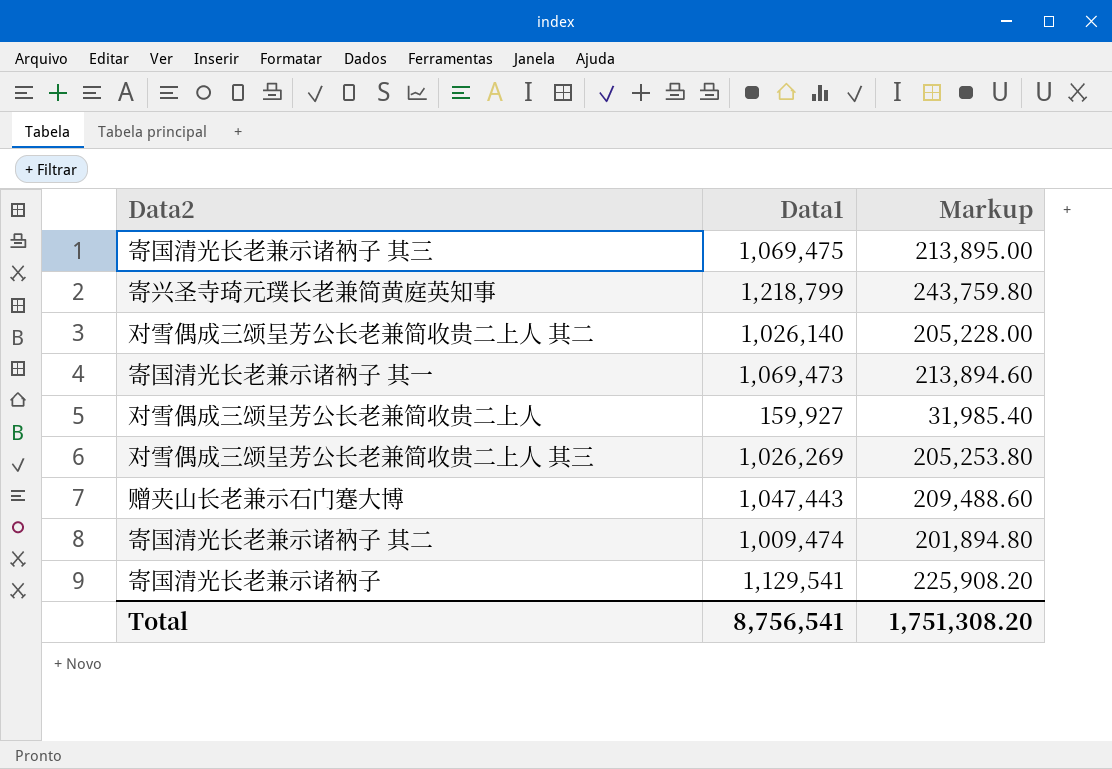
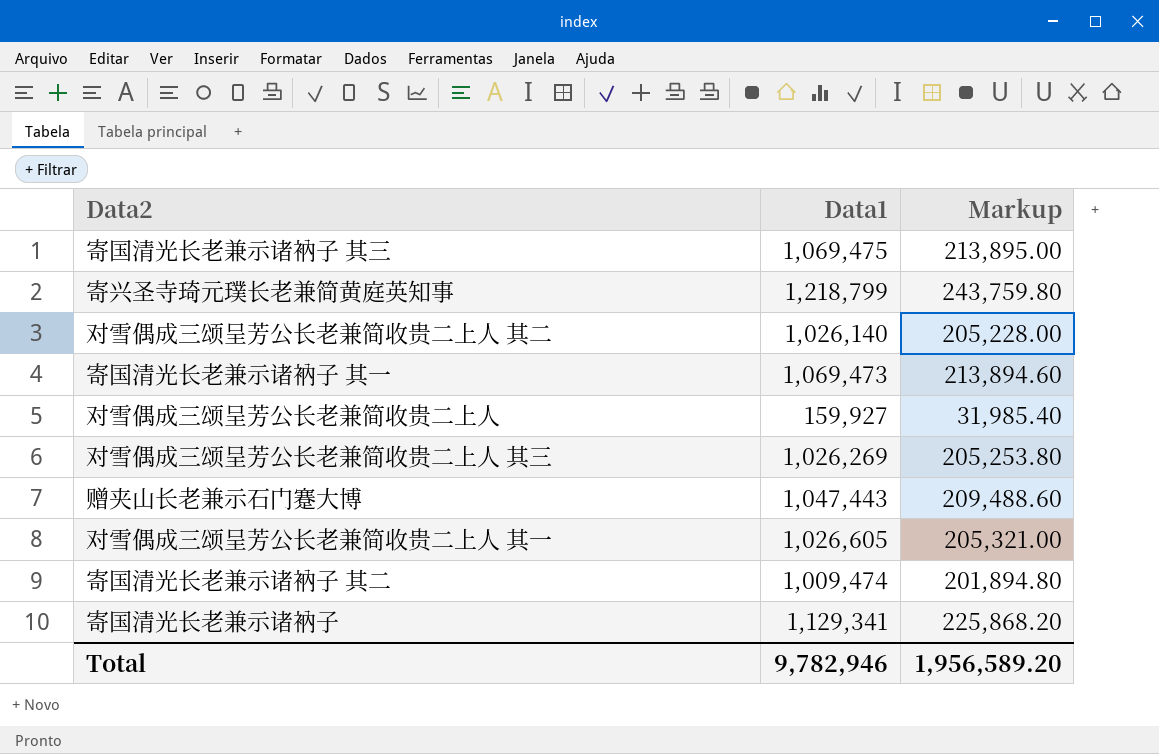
row 对雪偶成三颂呈芳公长老兼简收贵二上人 其一: none -> 1,026,605 | 205,321.00
寄国清光长老兼示诸衲子 | Data1: 1,129,541 -> 1,129,341
寄国清光长老兼示诸衲子 | Markup: 225,908.20 -> 225,868.20
Total | Data1: 8,756,541 -> 9,782,946
Total | Markup: 1,751,308.20 -> 1,956,589.20

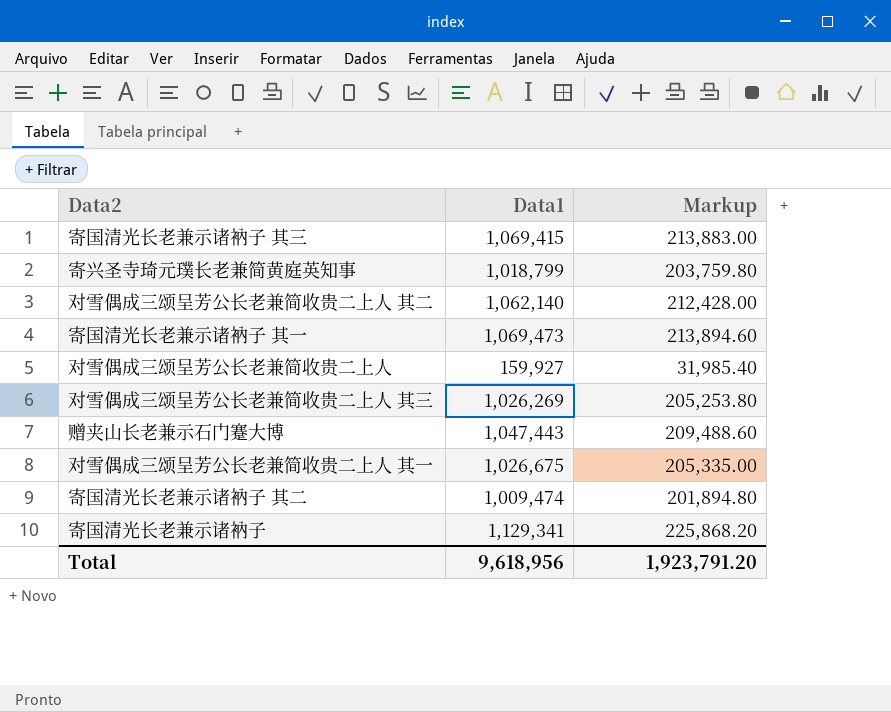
寄国清光长老兼示诸衲子 其三 | Data1: 1,069,475 -> 1,069,415
寄国清光长老兼示诸衲子 其三 | Markup: 213,895.00 -> 213,883.00
寄兴圣寺琦元璞长老兼简黄庭英知事 | Data1: 1,218,799 -> 1,018,799
寄兴圣寺琦元璞长老兼简黄庭英知事 | Markup: 243,759.80 -> 203,759.80
对雪偶成三颂呈芳公长老兼简收贵二上人 其二 | Data1: 1,026,140 -> 1,062,140
对雪偶成三颂呈芳公长老兼简收贵二上人 其二 | Markup: 205,228.00 -> 212,428.00
对雪偶成三颂呈芳公长老兼简收贵二上人 其一 | Data1: 1,026,605 -> 1,026,675
对雪偶成三颂呈芳公长老兼简收贵二上人 其一 | Markup: 205,321.00 -> 205,335.00
Total | Data1: 9,782,946 -> 9,618,956
Total | Markup: 1,956,589.20 -> 1,923,791.20

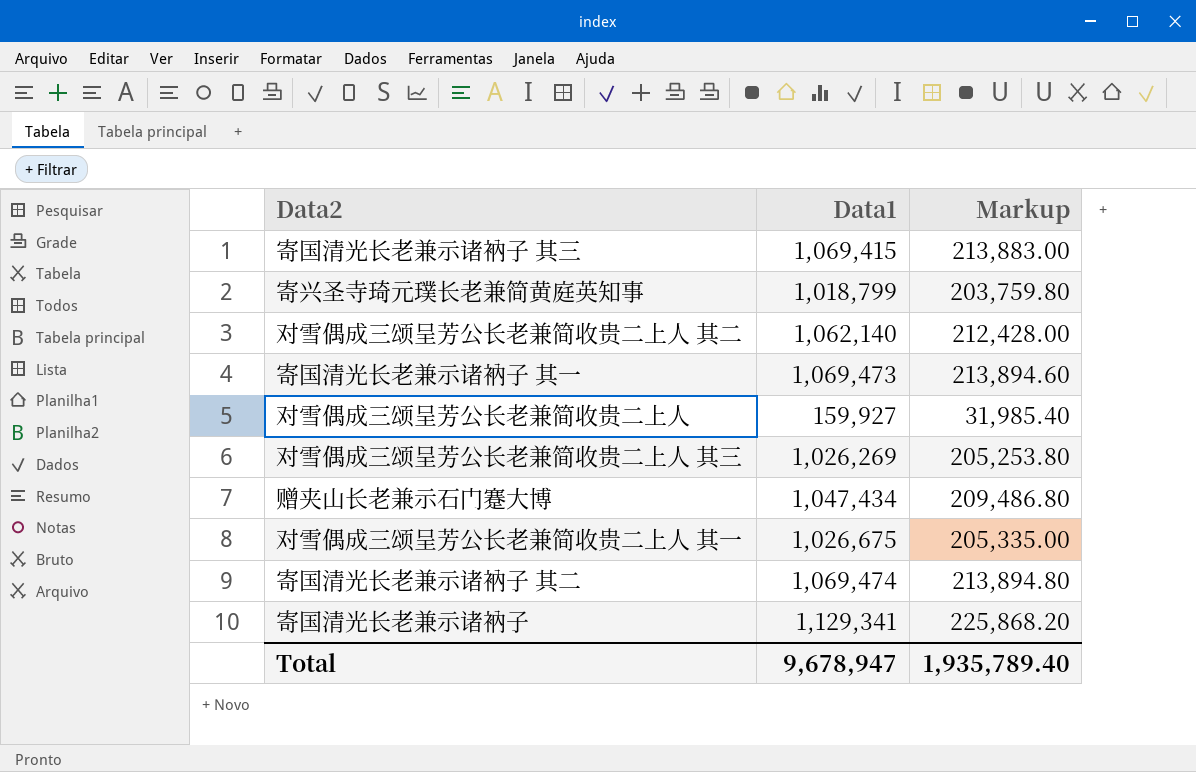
赠夹山长老兼示石门蹇大博 | Data1: 1,047,443 -> 1,047,434
赠夹山长老兼示石门蹇大博 | Markup: 209,488.60 -> 209,486.80
寄国清光长老兼示诸衲子 其二 | Data1: 1,009,474 -> 1,069,474
寄国清光长老兼示诸衲子 其二 | Markup: 201,894.80 -> 213,894.80
Total | Data1: 9,618,956 -> 9,678,947
Total | Markup: 1,923,791.20 -> 1,935,789.40

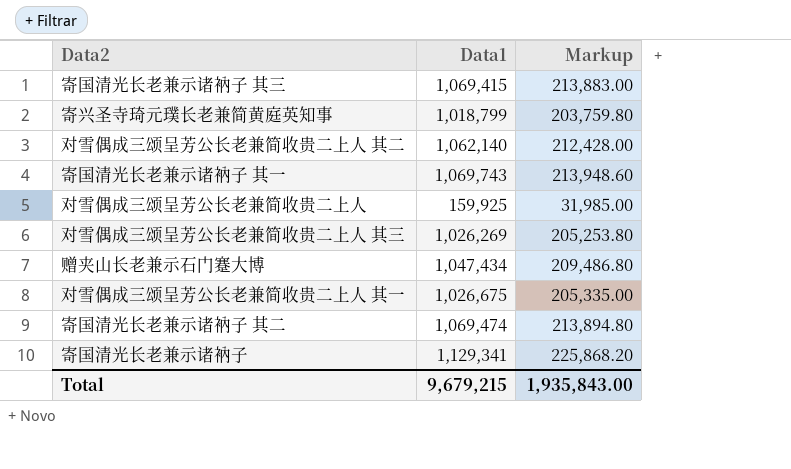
寄国清光长老兼示诸衲子 其一 | Data1: 1,069,473 -> 1,069,743
寄国清光长老兼示诸衲子 其一 | Markup: 213,894.60 -> 213,948.60
对雪偶成三颂呈芳公长老兼简收贵二上人 | Data1: 159,927 -> 159,925
对雪偶成三颂呈芳公长老兼简收贵二上人 | Markup: 31,985.40 -> 31,985.00
Total | Data1: 9,678,947 -> 9,679,215
Total | Markup: 1,935,789.40 -> 1,935,843.00

